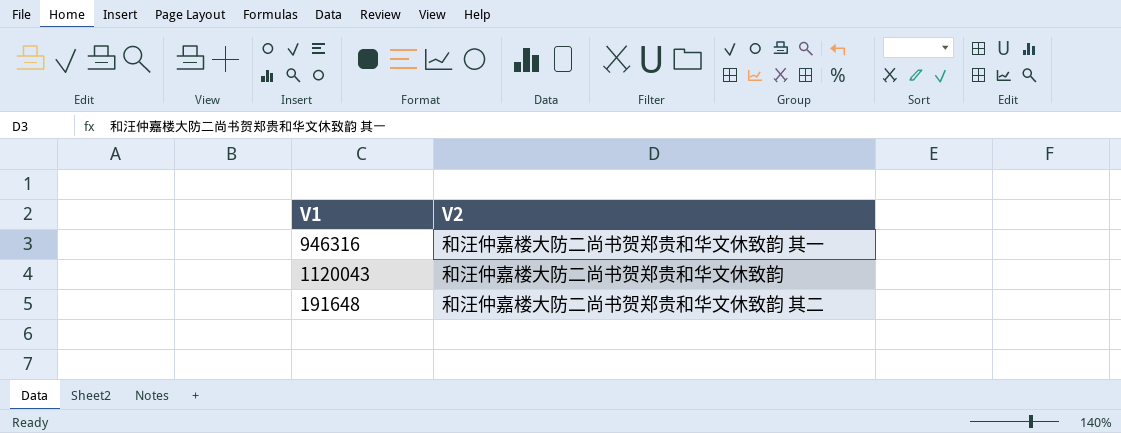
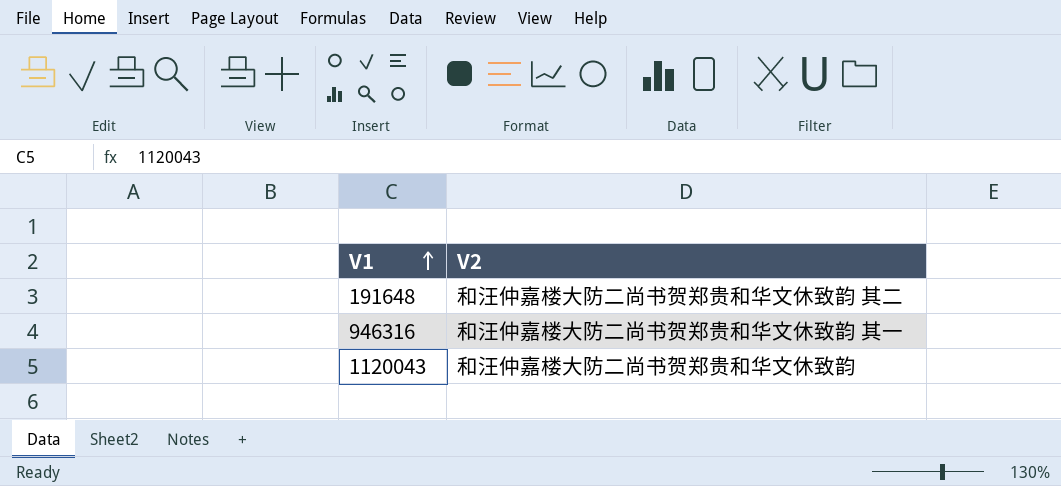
row order: none -> V1 ascending

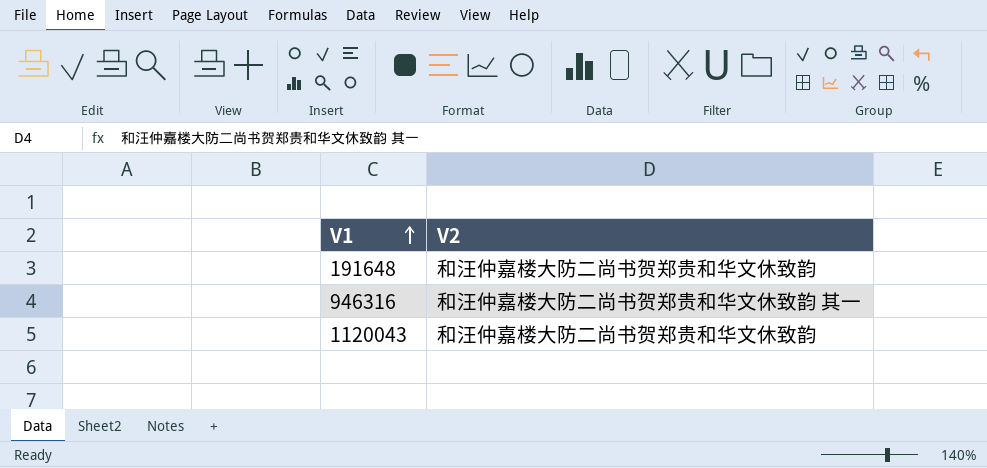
191648 | V2: 和汪仲嘉楼大防二尚书贺郑贵和华文休致韵 其二 -> 和汪仲嘉楼大防二尚书贺郑贵和华文休致韵

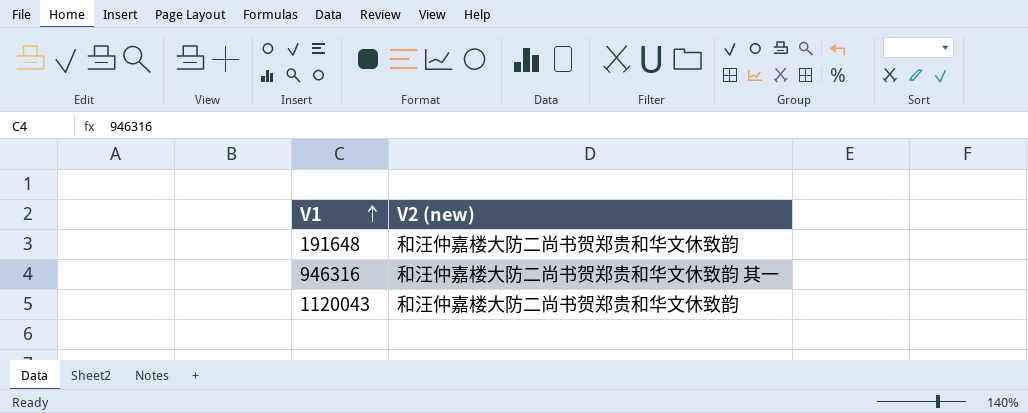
column name: V2 -> V2 (new)

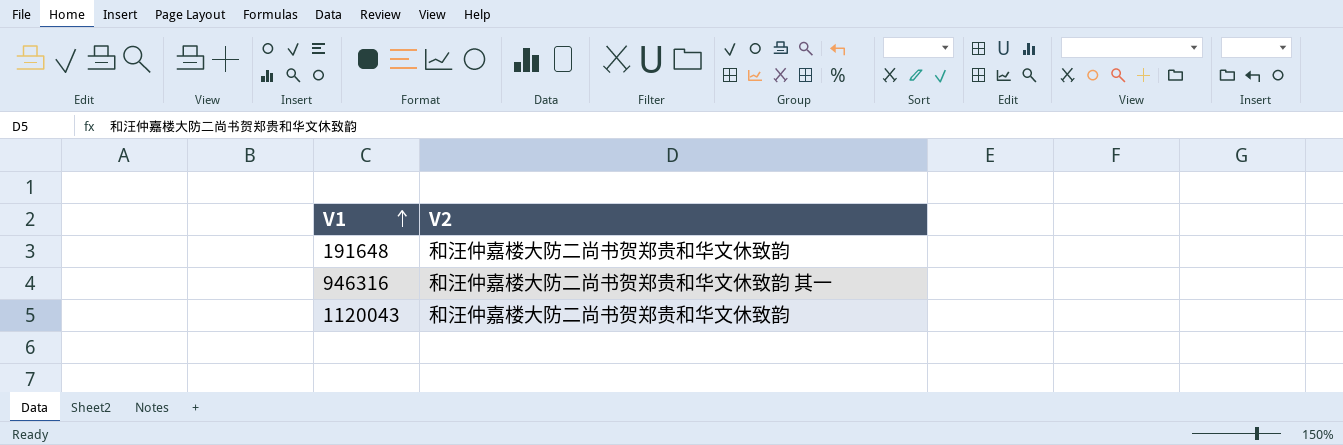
column name: V2 (new) -> V2

